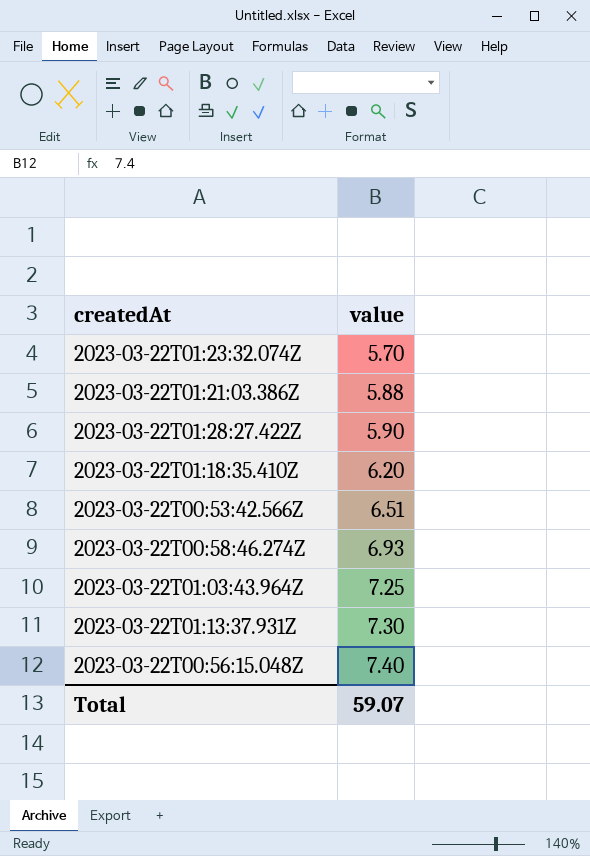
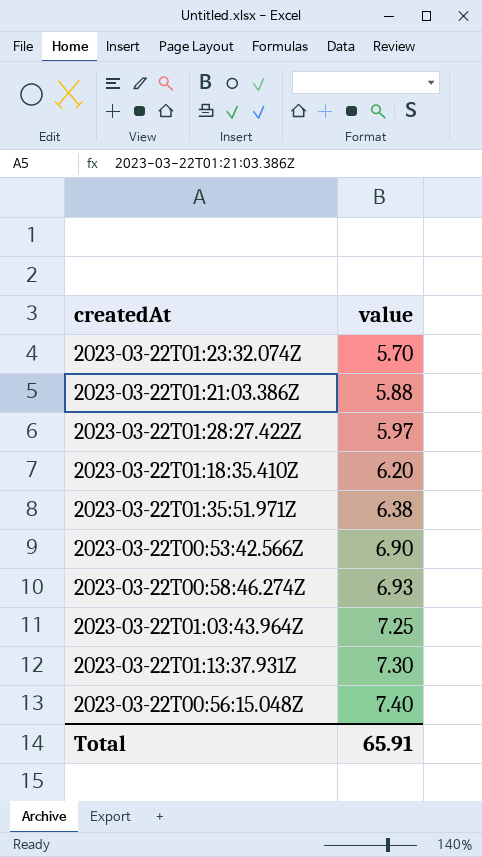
2023-03-22T01:28:27.422Z | value: 5.90 -> 5.97
row 2023-03-22T01:35:51.971Z: none -> 6.38
2023-03-22T00:53:42.566Z | value: 6.51 -> 6.90
Total | value: 59.07 -> 65.91

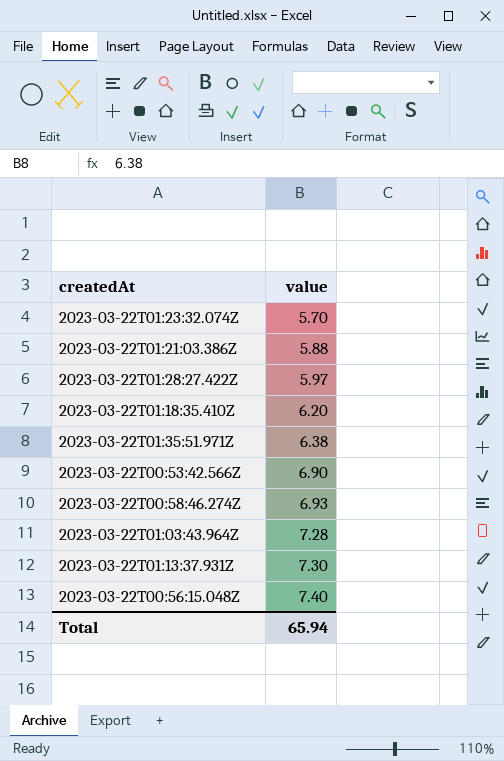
2023-03-22T01:03:43.964Z | value: 7.25 -> 7.28
Total | value: 65.91 -> 65.94

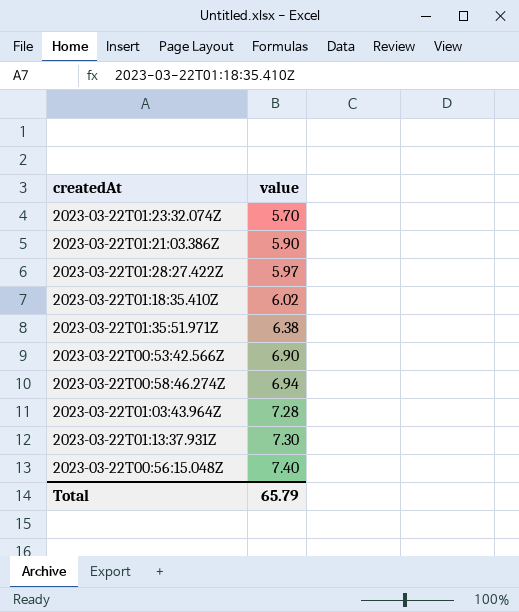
2023-03-22T01:21:03.386Z | value: 5.88 -> 5.90
2023-03-22T01:18:35.410Z | value: 6.20 -> 6.02
2023-03-22T00:58:46.274Z | value: 6.93 -> 6.94
Total | value: 65.94 -> 65.79

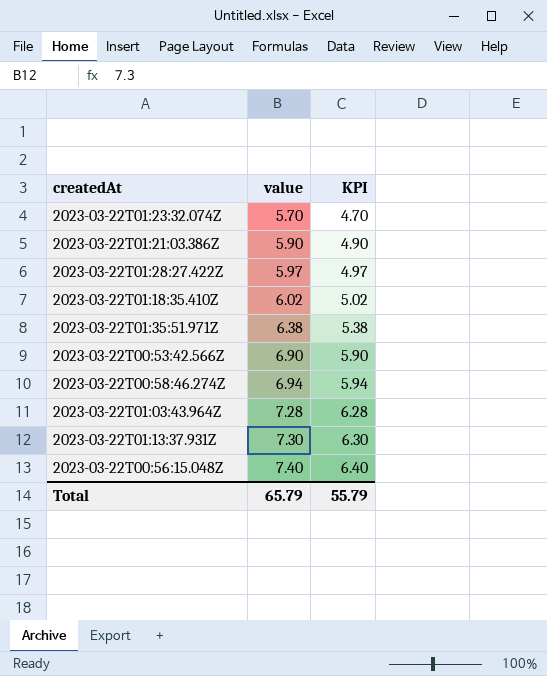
column KPI | formula: none -> [value] - 1

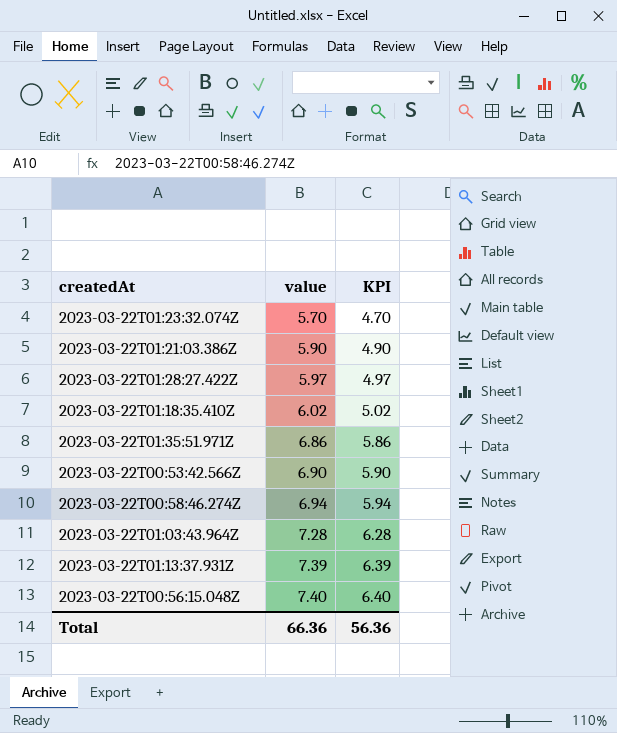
2023-03-22T01:35:51.971Z | value: 6.38 -> 6.86
2023-03-22T01:35:51.971Z | KPI: 5.38 -> 5.86
2023-03-22T01:13:37.931Z | value: 7.30 -> 7.39
2023-03-22T01:13:37.931Z | KPI: 6.30 -> 6.39
Total | value: 65.79 -> 66.36
Total | KPI: 55.79 -> 56.36

